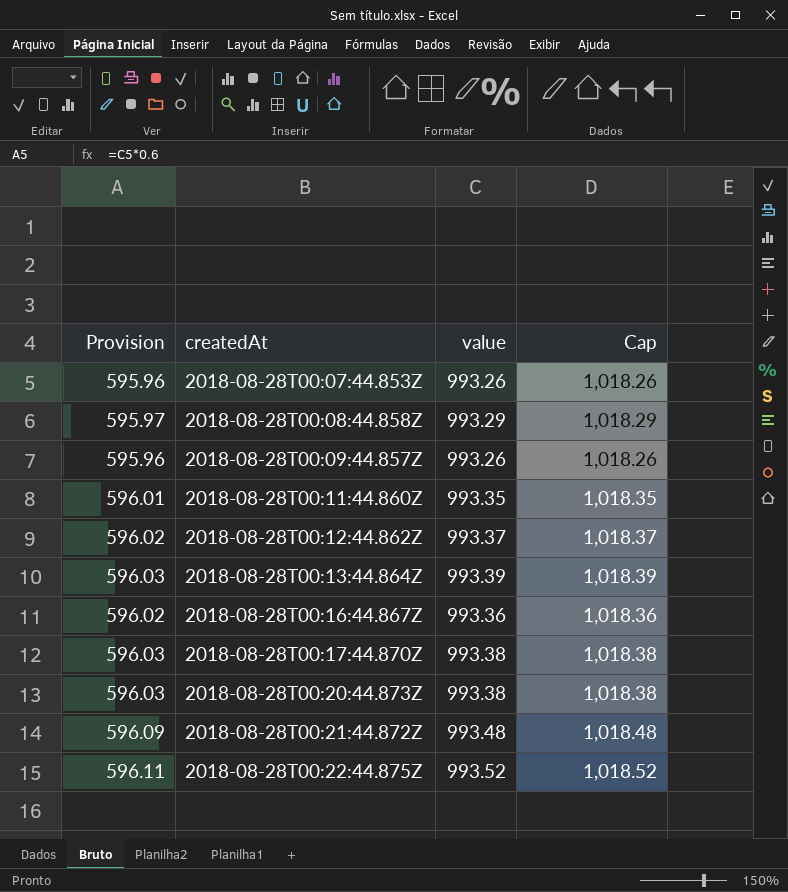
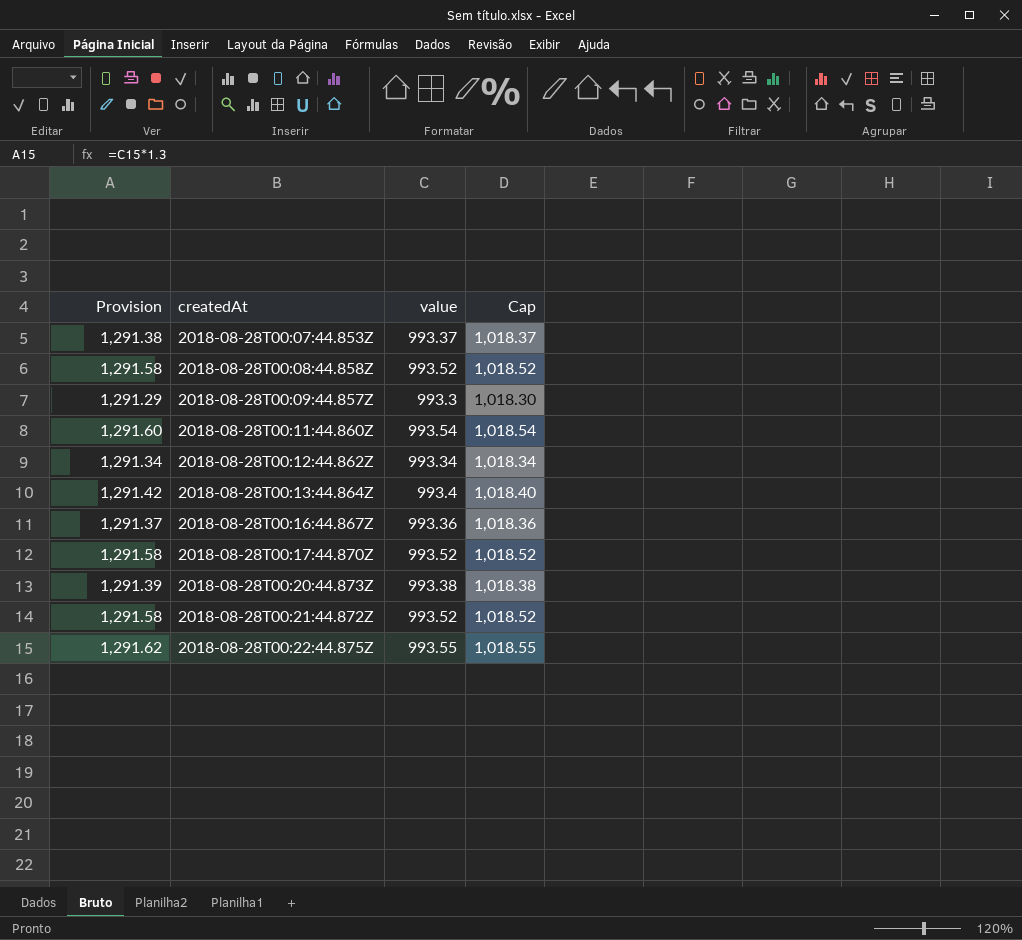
column Provision | formula: [value] * 0.6 -> [value] * 1.3
2018-08-28T00:07:44.853Z | value: 993.26 -> 993.37
2018-08-28T00:07:44.853Z | Cap: 1,018.26 -> 1,018.37
2018-08-28T00:08:44.858Z | value: 993.29 -> 993.52
2018-08-28T00:08:44.858Z | Cap: 1,018.29 -> 1,018.52
2018-08-28T00:09:44.857Z | value: 993.26 -> 993.3
2018-08-28T00:09:44.857Z | Cap: 1,018.26 -> 1,018.30
2018-08-28T00:11:44.860Z | value: 993.35 -> 993.54
2018-08-28T00:11:44.860Z | Cap: 1,018.35 -> 1,018.54
2018-08-28T00:12:44.862Z | value: 993.37 -> 993.34
2018-08-28T00:12:44.862Z | Cap: 1,018.37 -> 1,018.34
2018-08-28T00:13:44.864Z | value: 993.39 -> 993.4
2018-08-28T00:13:44.864Z | Cap: 1,018.39 -> 1,018.40
2018-08-28T00:17:44.870Z | value: 993.38 -> 993.52
2018-08-28T00:17:44.870Z | Cap: 1,018.38 -> 1,018.52
2018-08-28T00:21:44.872Z | value: 993.48 -> 993.52
2018-08-28T00:21:44.872Z | Cap: 1,018.48 -> 1,018.52
2018-08-28T00:22:44.875Z | value: 993.52 -> 993.55
2018-08-28T00:22:44.875Z | Cap: 1,018.52 -> 1,018.55

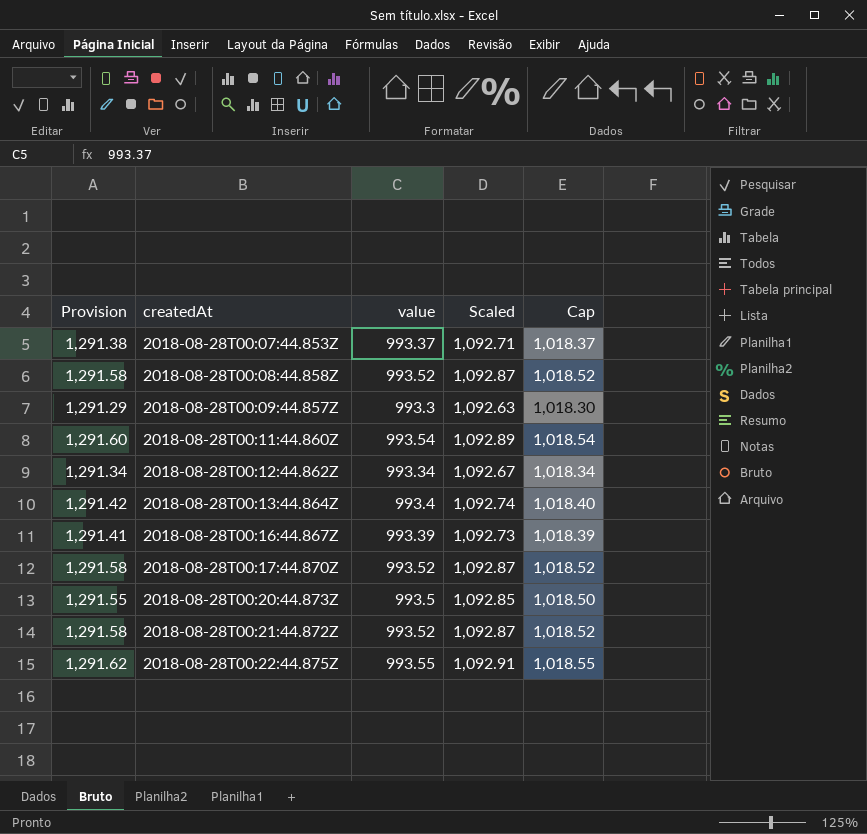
column Scaled | formula: none -> [value] * 1.1
2018-08-28T00:16:44.867Z | Provision: 1,291.37 -> 1,291.41
2018-08-28T00:16:44.867Z | value: 993.36 -> 993.39
2018-08-28T00:16:44.867Z | Cap: 1,018.36 -> 1,018.39
2018-08-28T00:20:44.873Z | Provision: 1,291.39 -> 1,291.55
2018-08-28T00:20:44.873Z | value: 993.38 -> 993.5
2018-08-28T00:20:44.873Z | Cap: 1,018.38 -> 1,018.50

